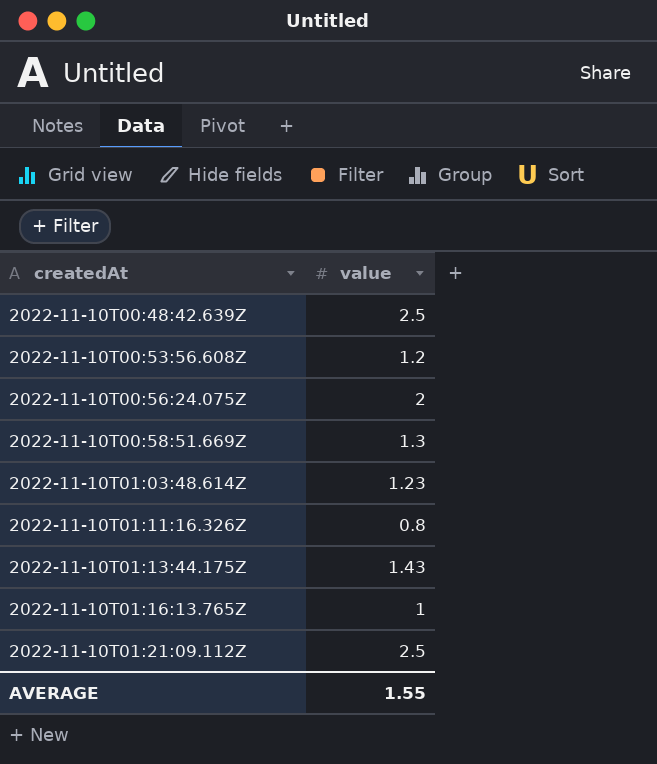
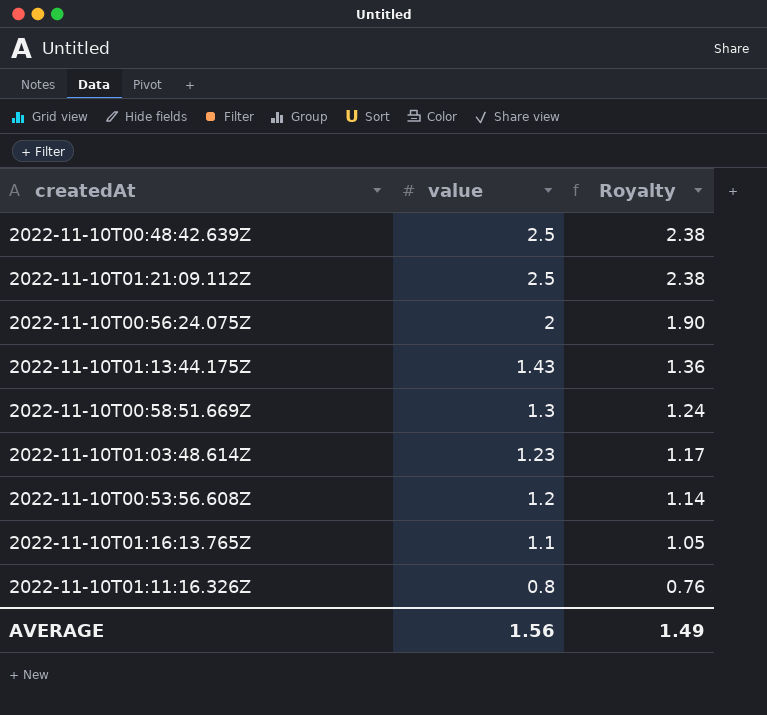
row order: createdAt ascending -> value descending
column Royalty | formula: none -> [value] * 0.95
2022-11-10T01:16:13.765Z | value: 1 -> 1.1
AVERAGE | value: 1.55 -> 1.56

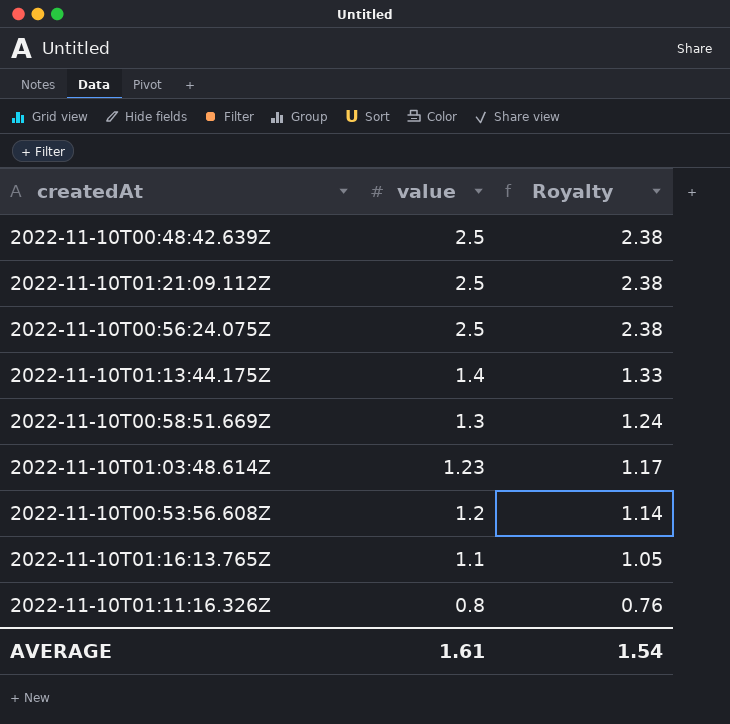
2022-11-10T00:56:24.075Z | value: 2 -> 2.5
2022-11-10T00:56:24.075Z | Royalty: 1.90 -> 2.38
2022-11-10T01:13:44.175Z | value: 1.43 -> 1.4
2022-11-10T01:13:44.175Z | Royalty: 1.36 -> 1.33
AVERAGE | value: 1.56 -> 1.61
AVERAGE | Royalty: 1.49 -> 1.54

